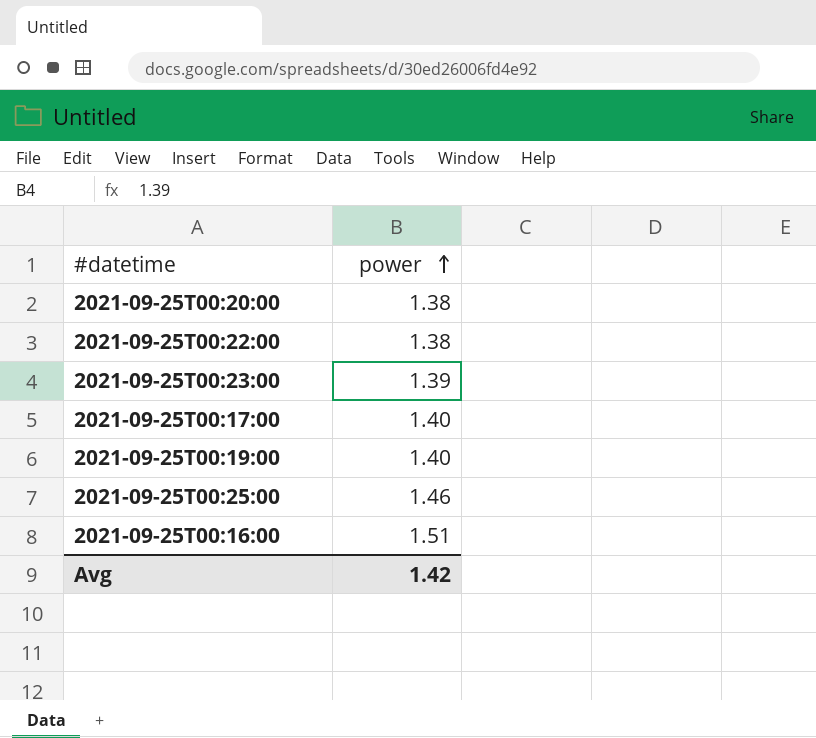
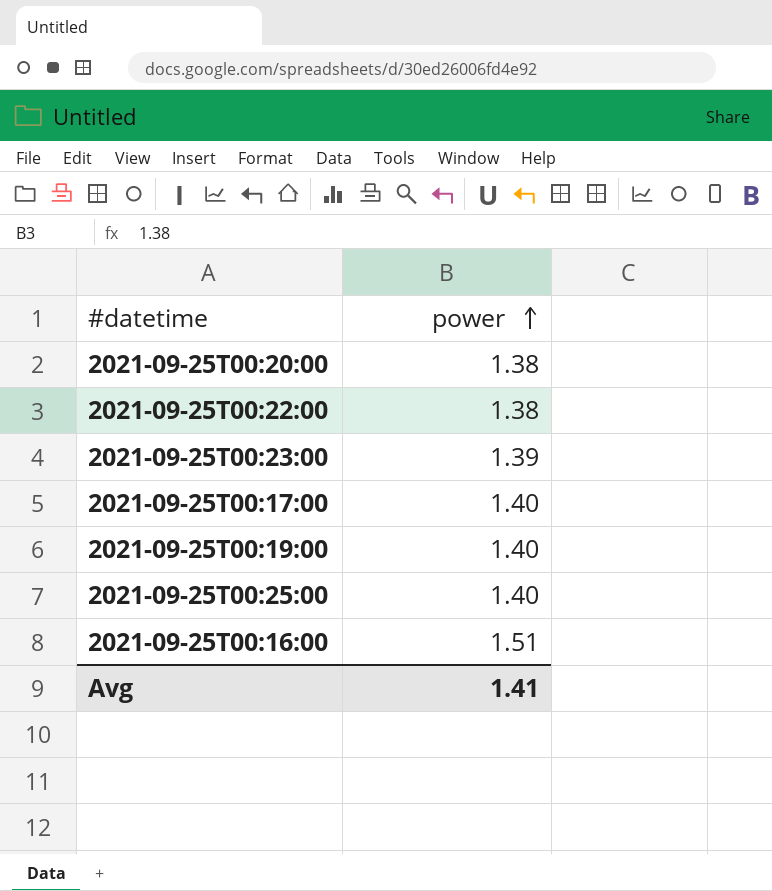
2021-09-25T00:25:00 | power: 1.46 -> 1.40
Avg | power: 1.42 -> 1.41

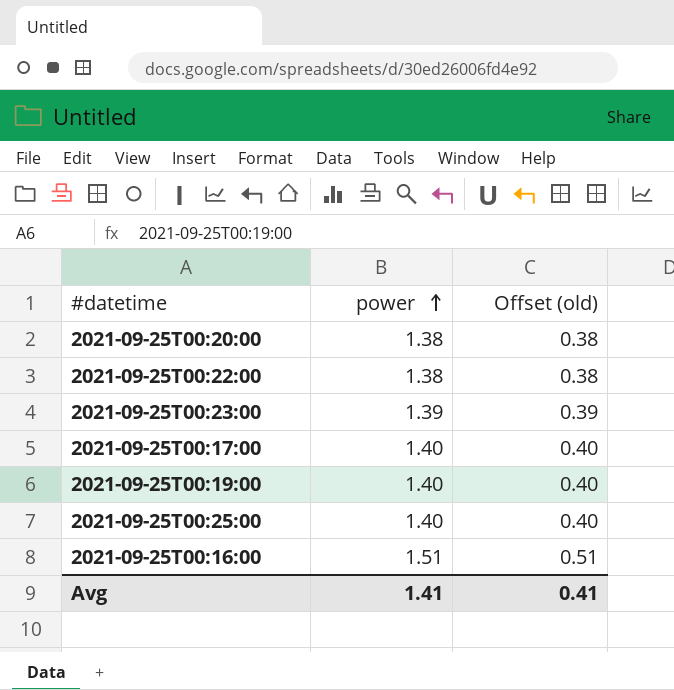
column Offset (old) | formula: none -> [power] - 1

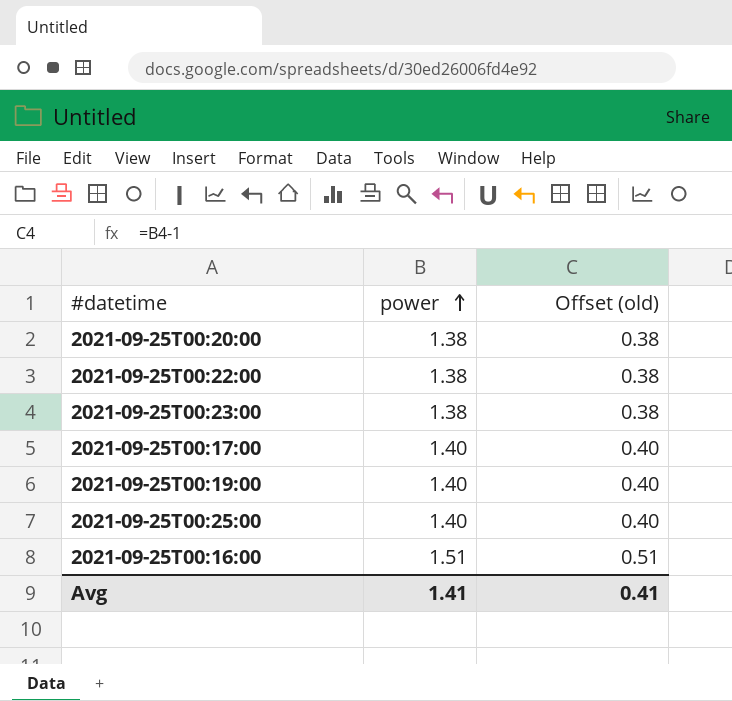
2021-09-25T00:23:00 | power: 1.39 -> 1.38
2021-09-25T00:23:00 | Offset (old): 0.39 -> 0.38

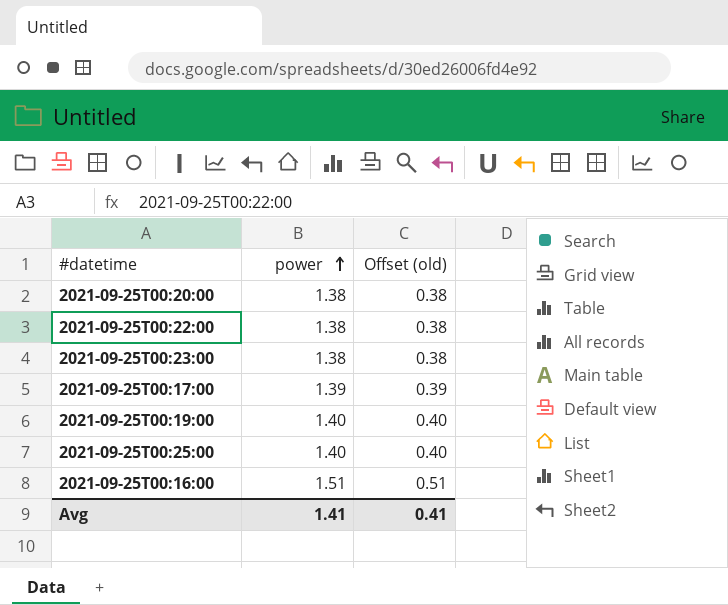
2021-09-25T00:17:00 | power: 1.40 -> 1.39
2021-09-25T00:17:00 | Offset (old): 0.40 -> 0.39

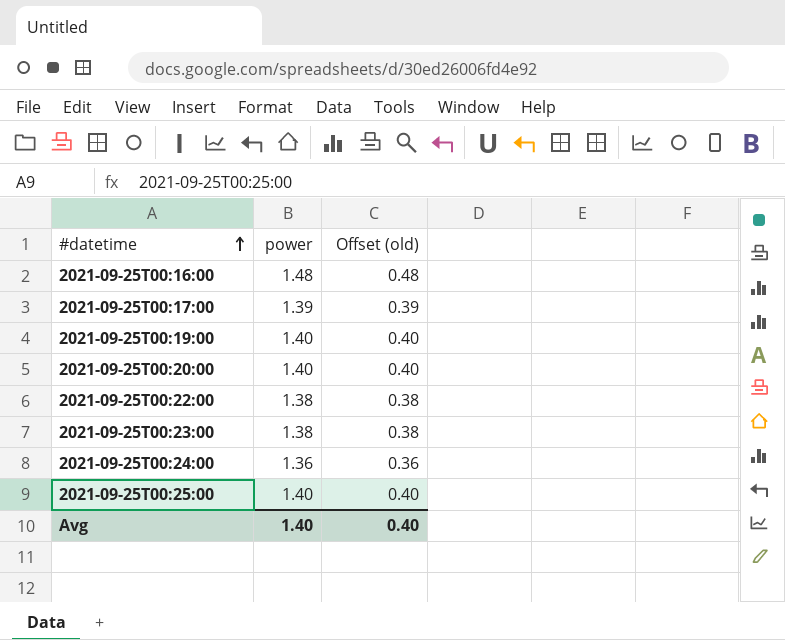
row order: power ascending -> #datetime ascending
2021-09-25T00:16:00 | power: 1.51 -> 1.48
2021-09-25T00:16:00 | Offset (old): 0.51 -> 0.48
2021-09-25T00:20:00 | power: 1.38 -> 1.40
2021-09-25T00:20:00 | Offset (old): 0.38 -> 0.40
row 2021-09-25T00:24:00: none -> 1.36 | 0.36
Avg | power: 1.41 -> 1.40
Avg | Offset (old): 0.41 -> 0.40

